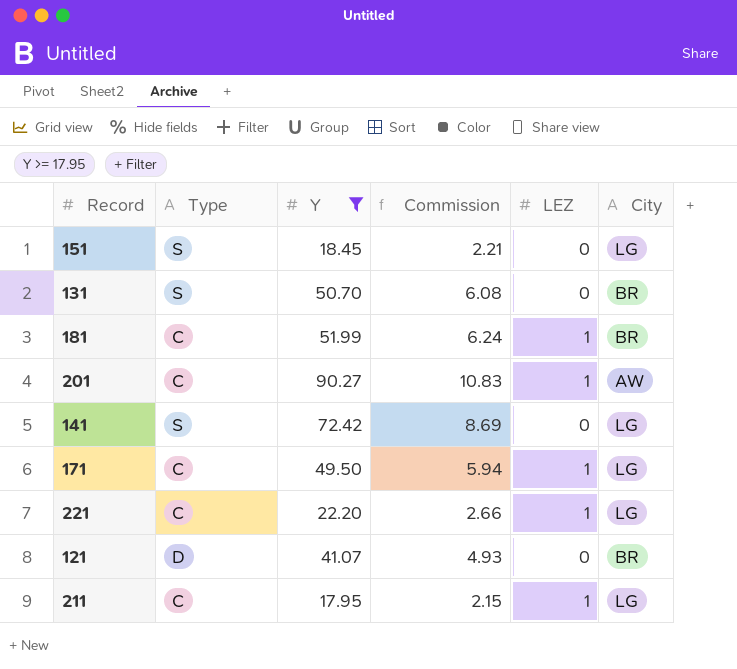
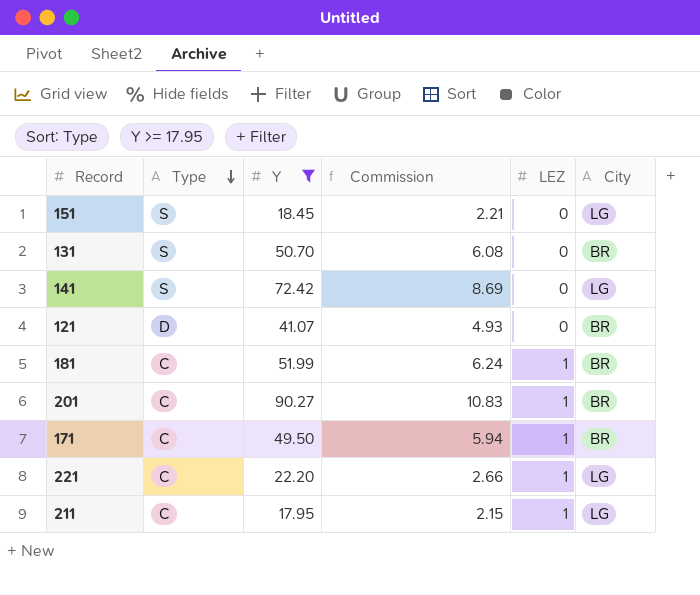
row order: none -> Type descending
201 | City: AW -> BR
171 | City: LG -> BR

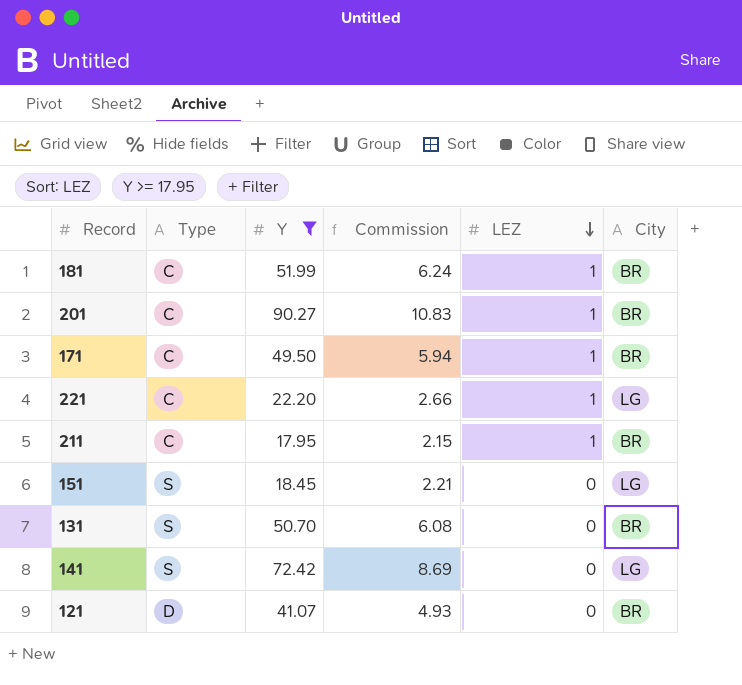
row order: Type descending -> LEZ descending
211 | City: LG -> BR

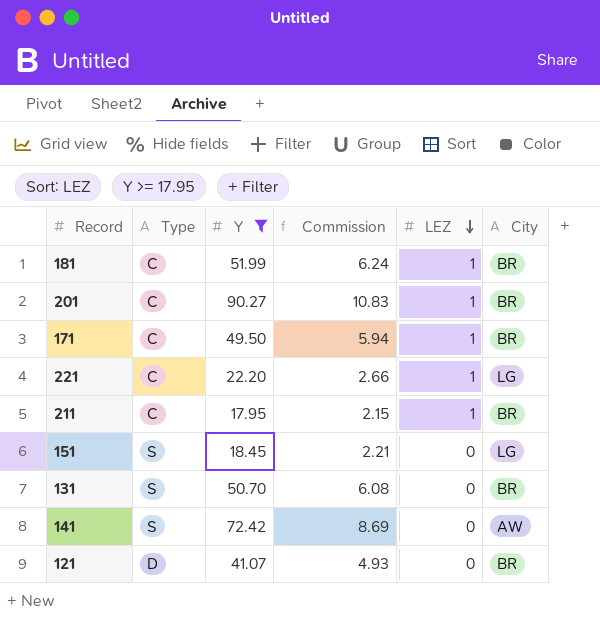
141 | City: LG -> AW

